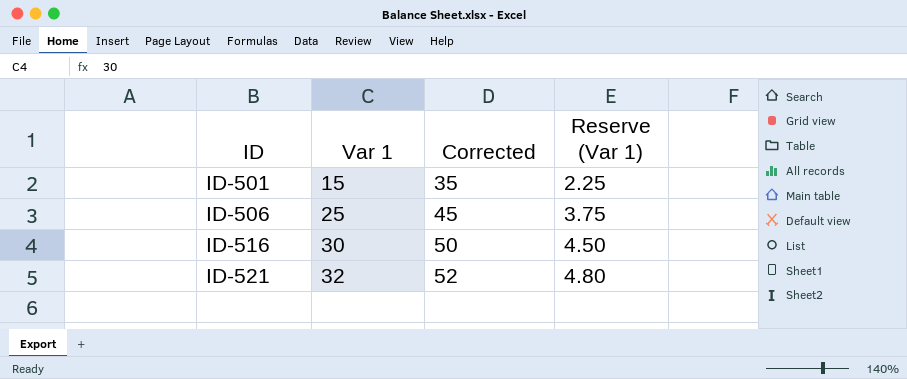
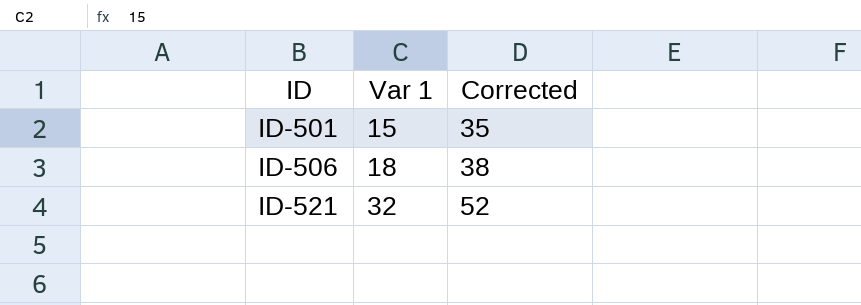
column Reserve (Var 1) | formula: [Var 1] * 0.15 -> none
row ID-516: 30 | 50 | 4.50 -> none
ID-506 | Var 1: 25 -> 18
ID-506 | Corrected: 45 -> 38

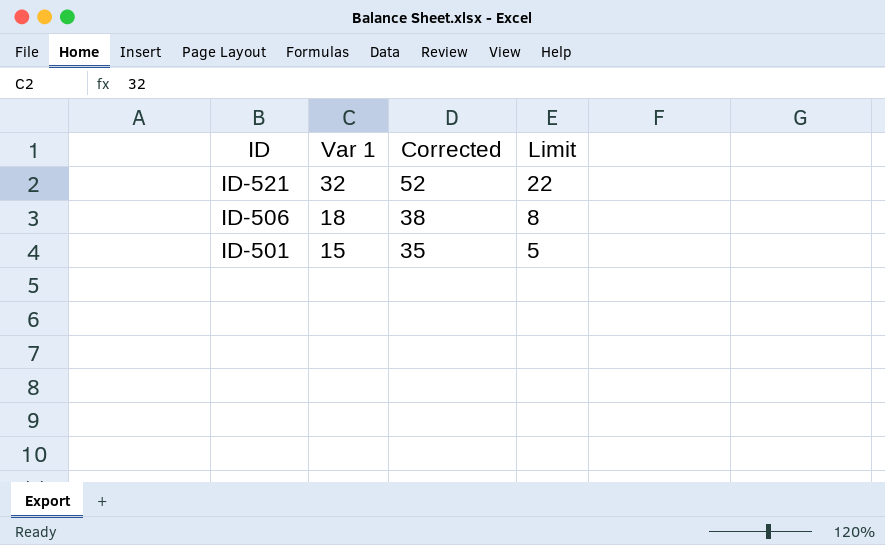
row order: ID ascending -> ID descending
column Limit | formula: none -> [Var 1] - 10

